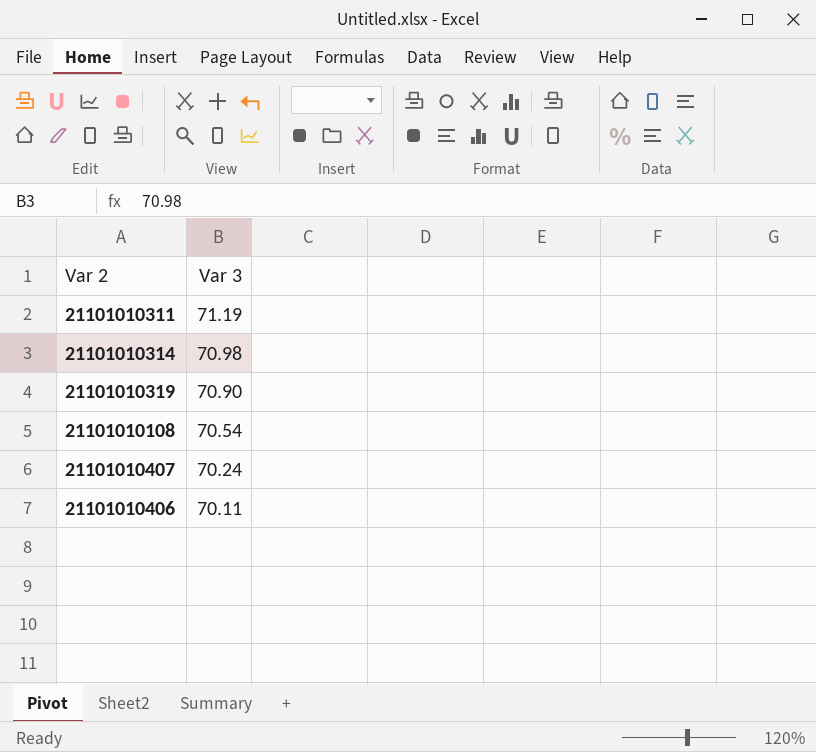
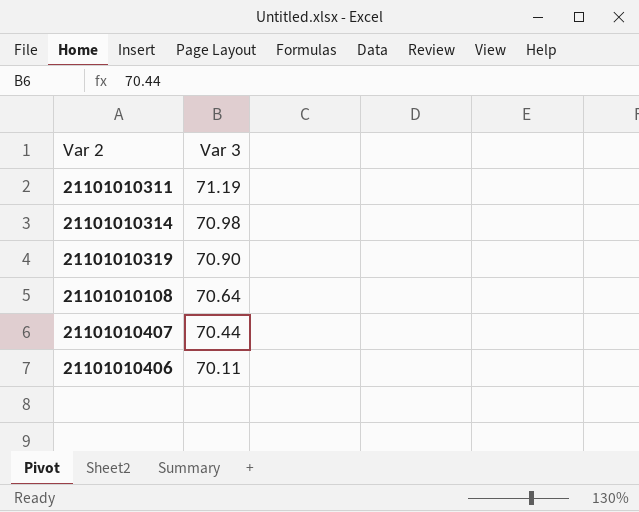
21101010108 | Var 3: 70.54 -> 70.64
21101010407 | Var 3: 70.24 -> 70.44

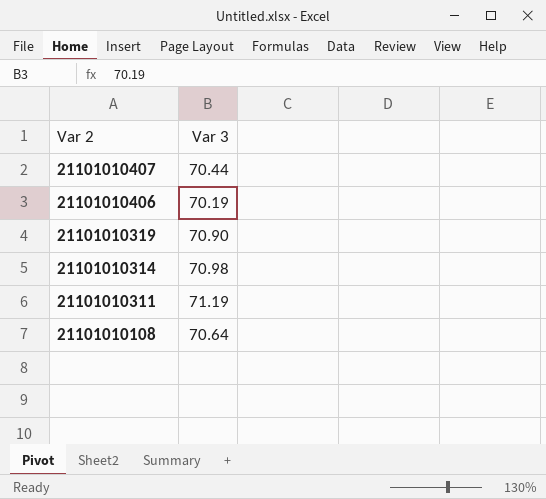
row order: Var 3 descending -> Var 2 descending
21101010406 | Var 3: 70.11 -> 70.19

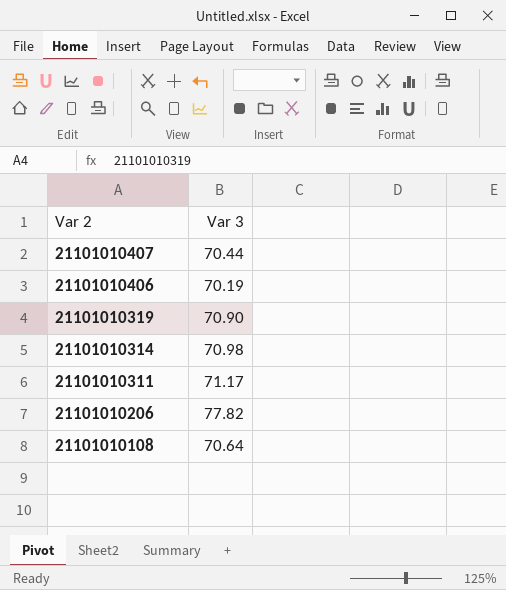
21101010311 | Var 3: 71.19 -> 71.17
row 21101010206: none -> 77.82

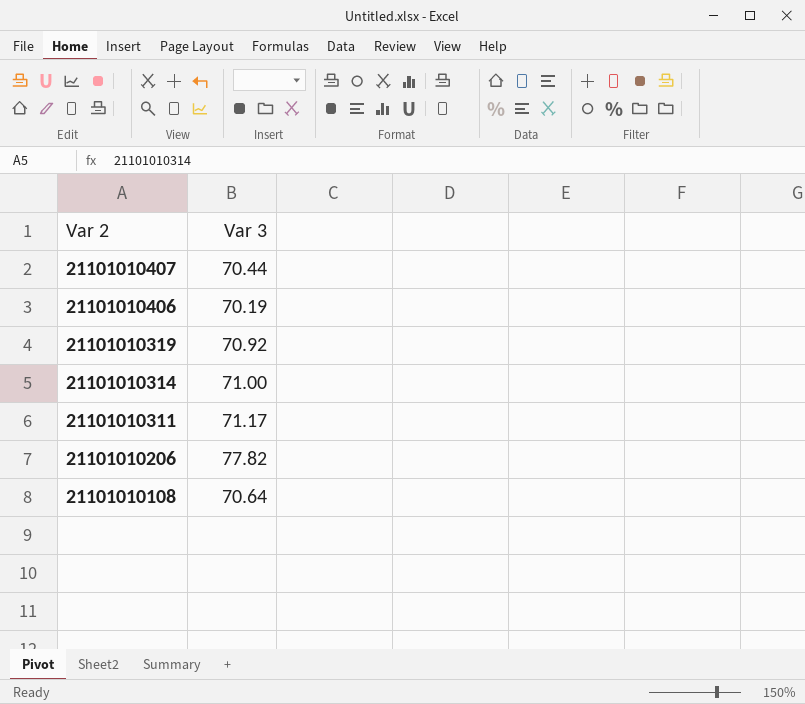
21101010319 | Var 3: 70.90 -> 70.92
21101010314 | Var 3: 70.98 -> 71.00

